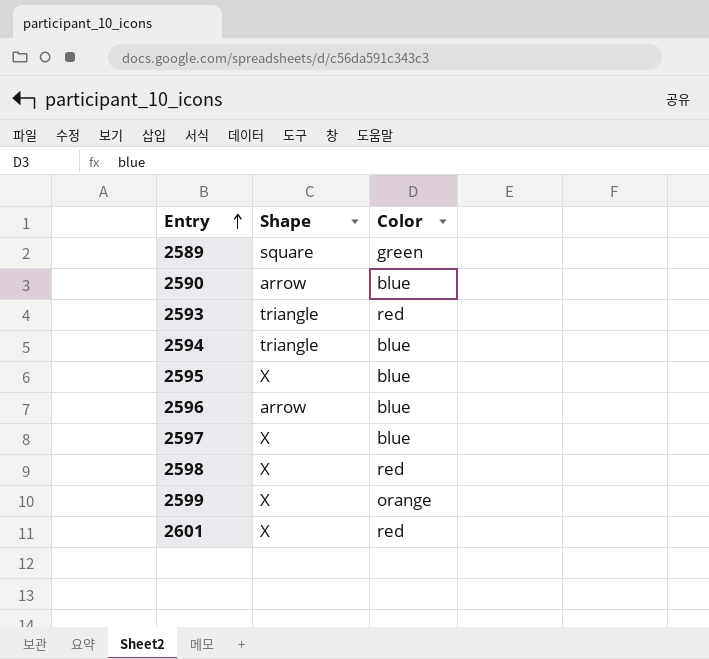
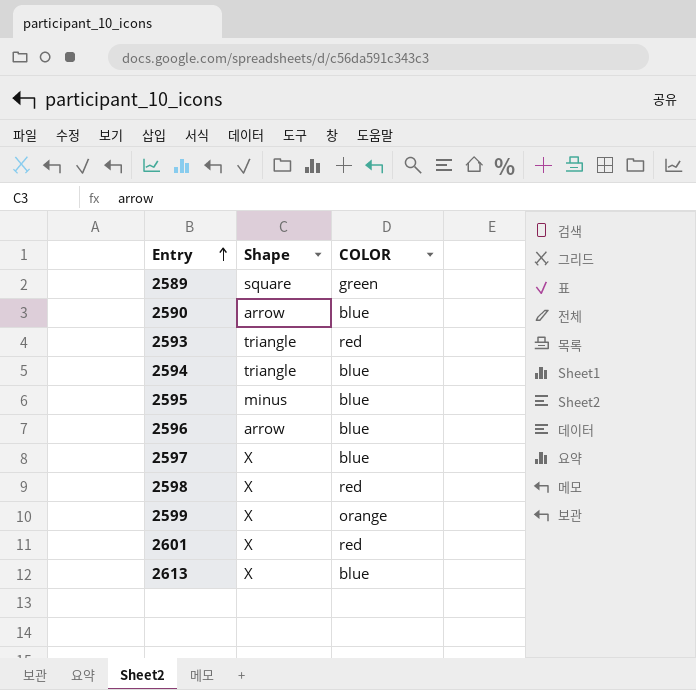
column name: Color -> COLOR
2595 | Shape: X -> minus
row 2613: none -> X | blue

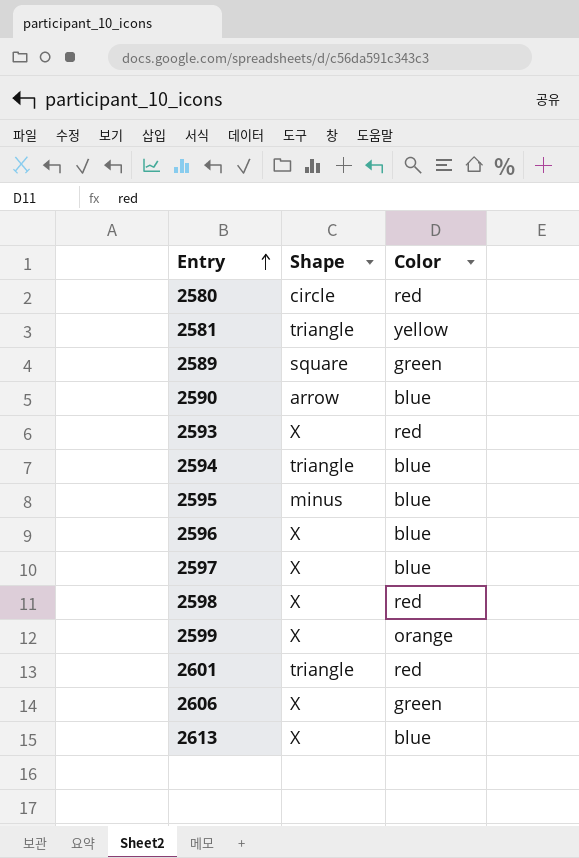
column name: COLOR -> Color
row 2580: none -> circle | red
row 2581: none -> triangle | yellow
2593 | Shape: triangle -> X
2596 | Shape: arrow -> X
2601 | Shape: X -> triangle
row 2606: none -> X | green

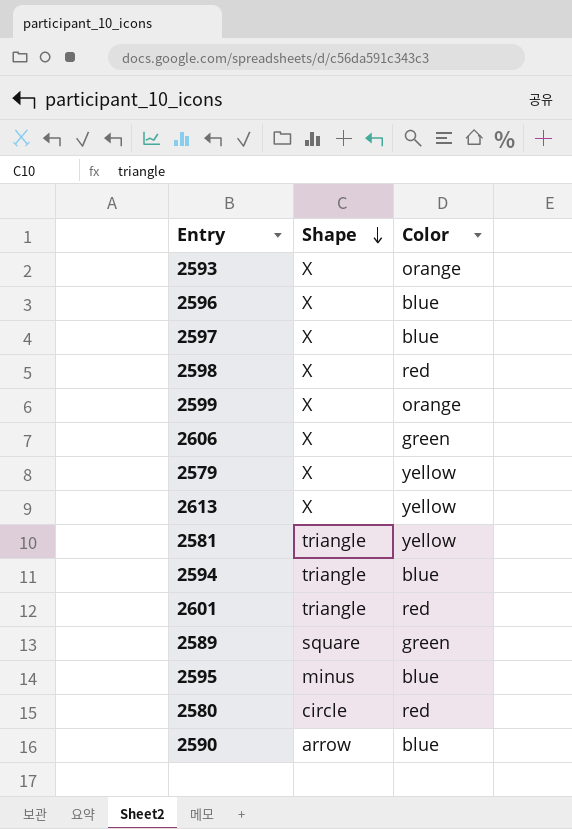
row order: Entry ascending -> Shape descending
2593 | Color: red -> orange
row 2579: none -> X | yellow
2613 | Color: blue -> yellow

